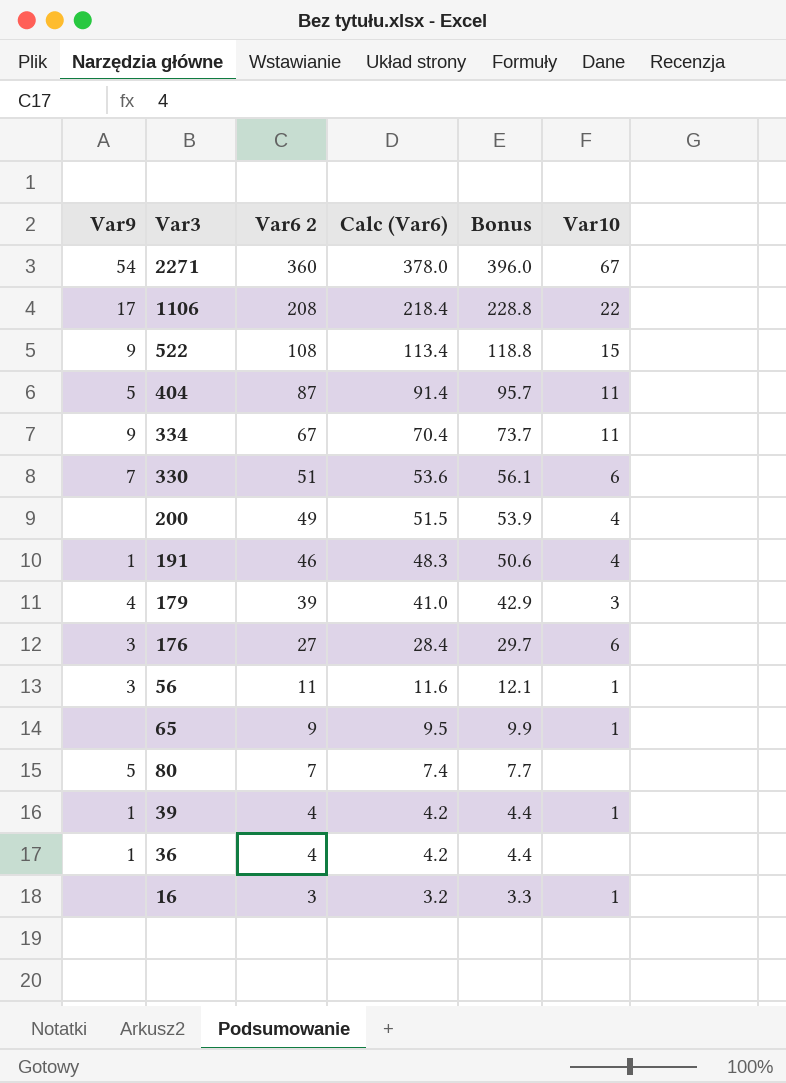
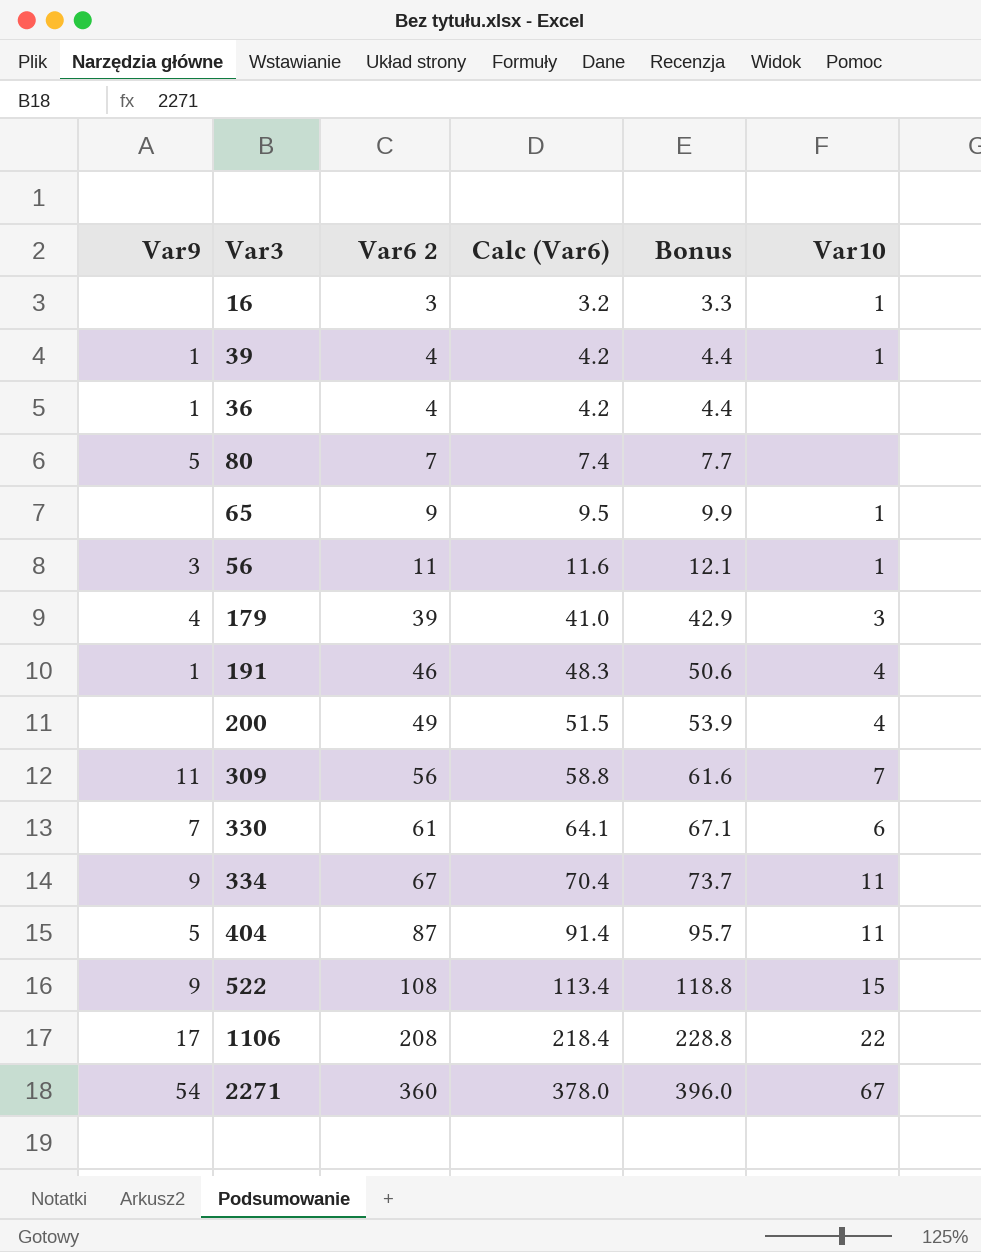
row order: Var6 2 descending -> Var6 2 ascending
row 176: 3 | 27 | 28.4 | 29.7 | 6 -> none
row 309: none -> 11 | 56 | 58.8 | 61.6 | 7
330 | Var6 2: 51 -> 61
330 | Calc (Var6): 53.6 -> 64.1
330 | Bonus: 56.1 -> 67.1

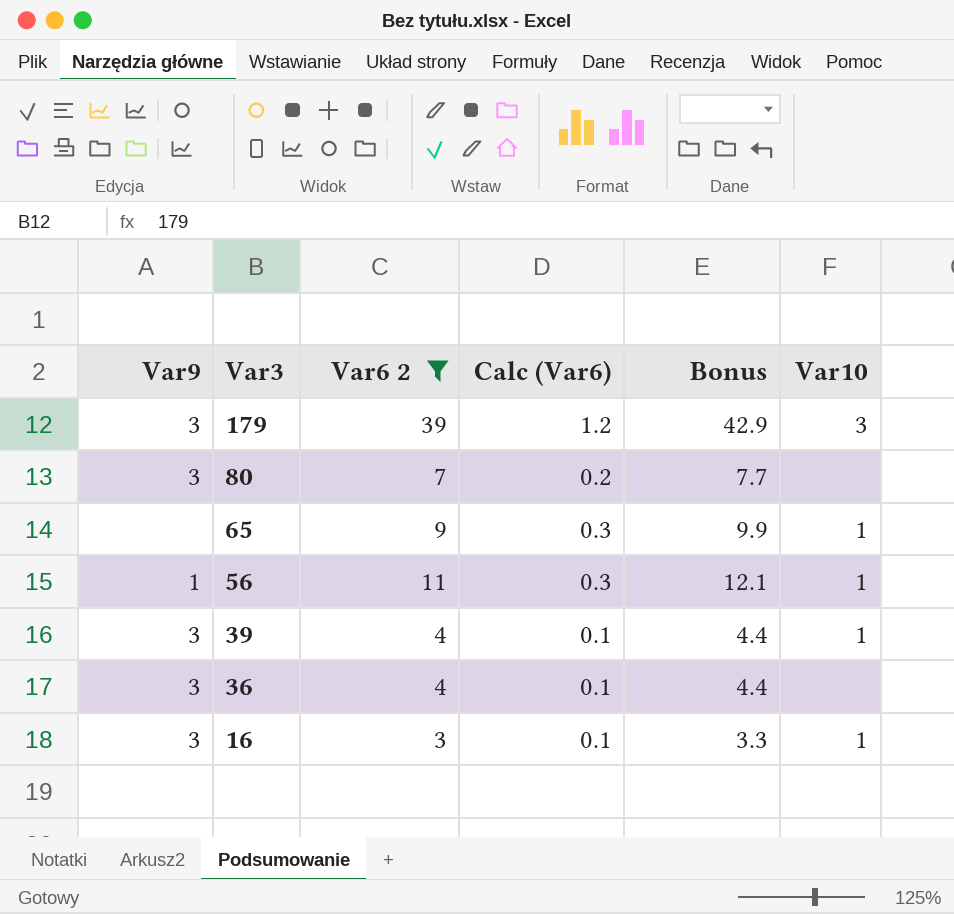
filter: none -> Var6 2 <= 39
row order: Var6 2 ascending -> Var3 descending
column Calc (Var6) | formula: [Var6 2] * 1.05 -> [Var6 2] * 0.03
179 | Var9: 4 -> 3
80 | Var9: 5 -> 3
56 | Var9: 3 -> 1
39 | Var9: 1 -> 3
36 | Var9: 1 -> 3
16 | Var9: none -> 3

